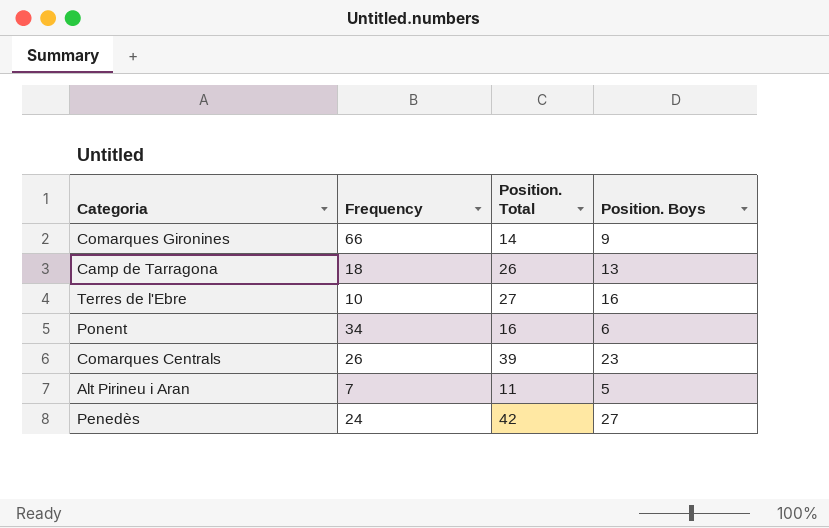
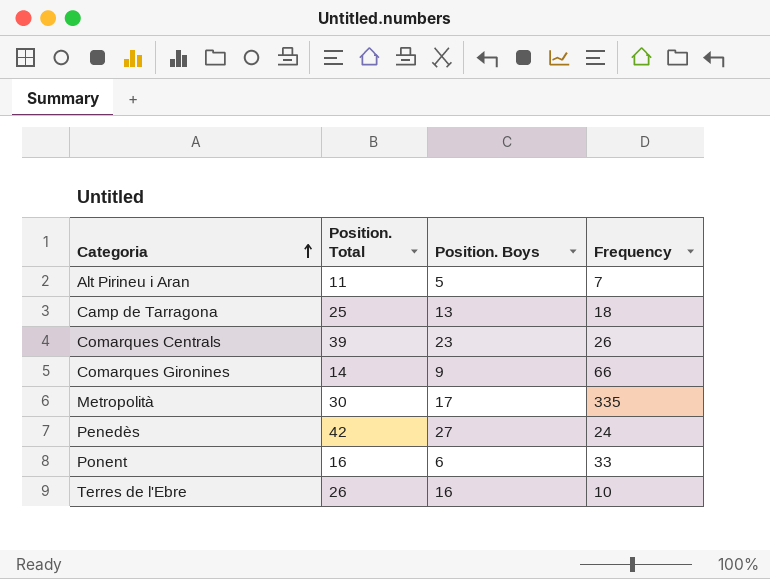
row order: none -> Categoria ascending
column Frequency | position: 2 -> 4
Camp de Tarragona | Position. Total: 26 -> 25
row Metropolità: none -> 30 | 17 | 335
Ponent | Frequency: 34 -> 33
Terres de l'Ebre | Position. Total: 27 -> 26

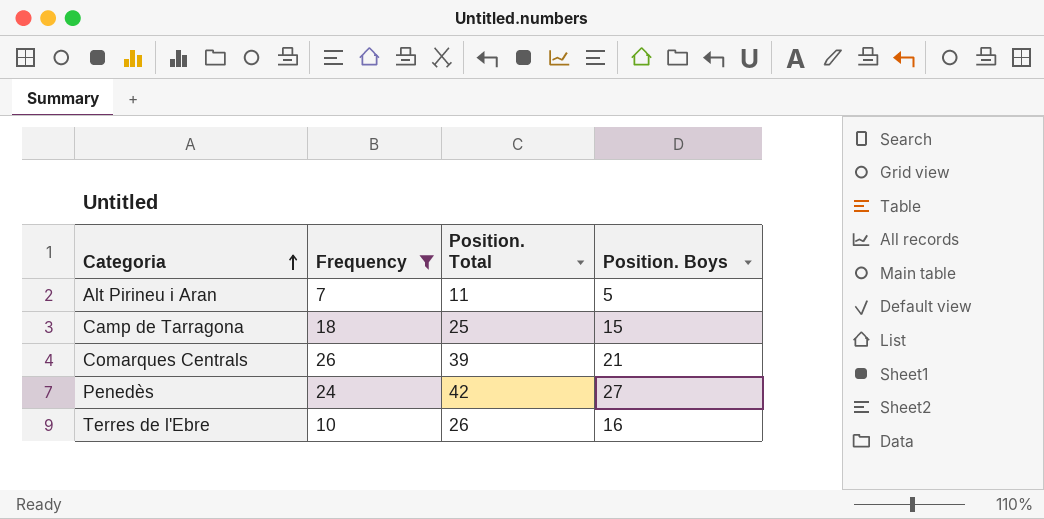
filter: none -> Frequency <= 26
column Frequency | position: 4 -> 2
Camp de Tarragona | Position. Boys: 13 -> 15
Comarques Centrals | Position. Boys: 23 -> 21

